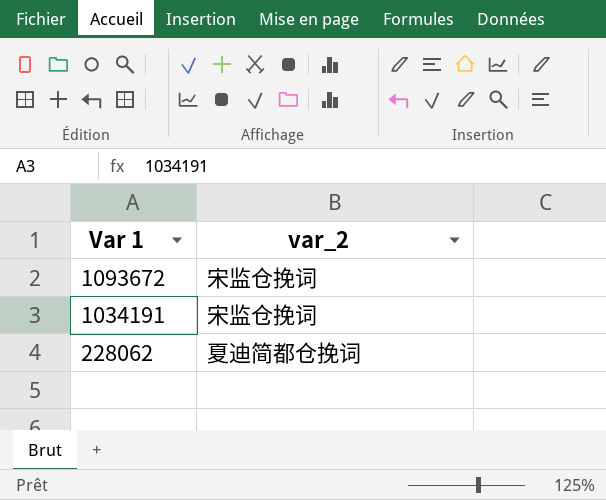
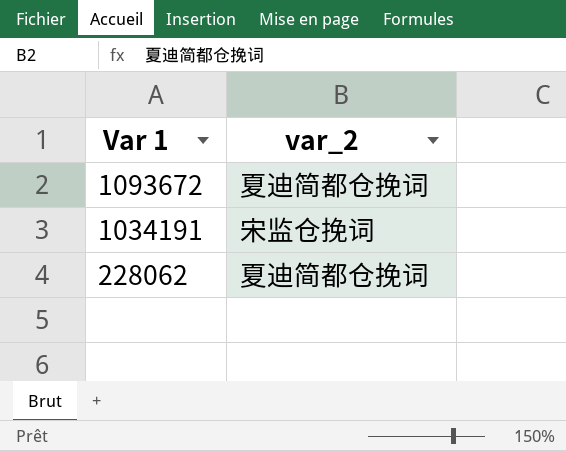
1093672 | var_2: 宋监仓挽词 -> 夏迪简都仓挽词

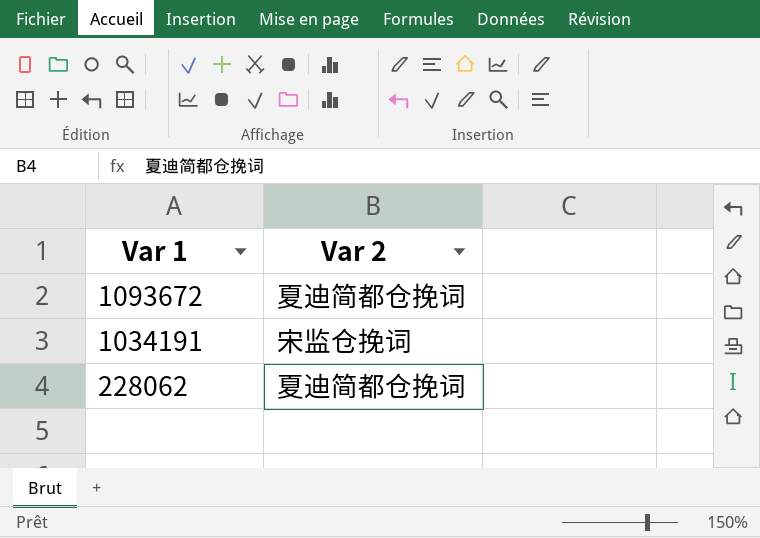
column name: var_2 -> Var 2

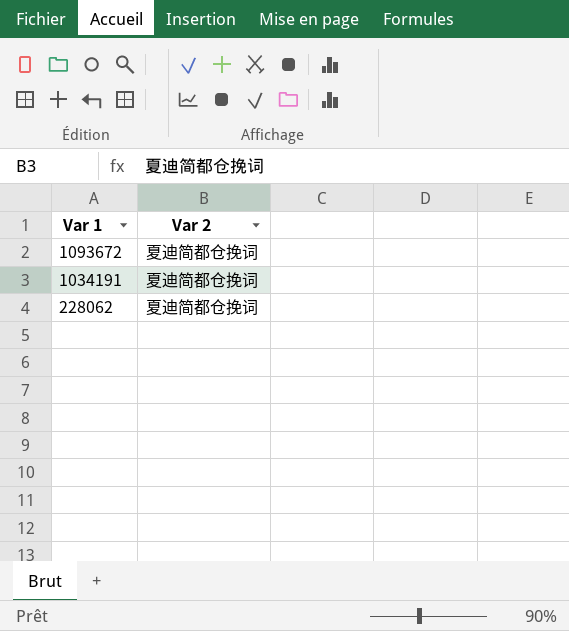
1034191 | Var 2: 宋监仓挽词 -> 夏迪简都仓挽词

